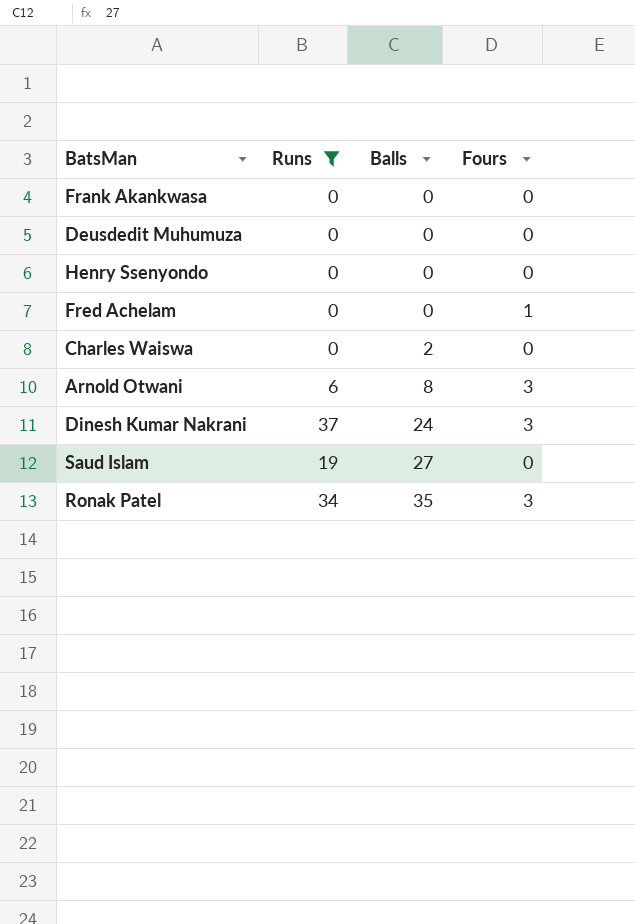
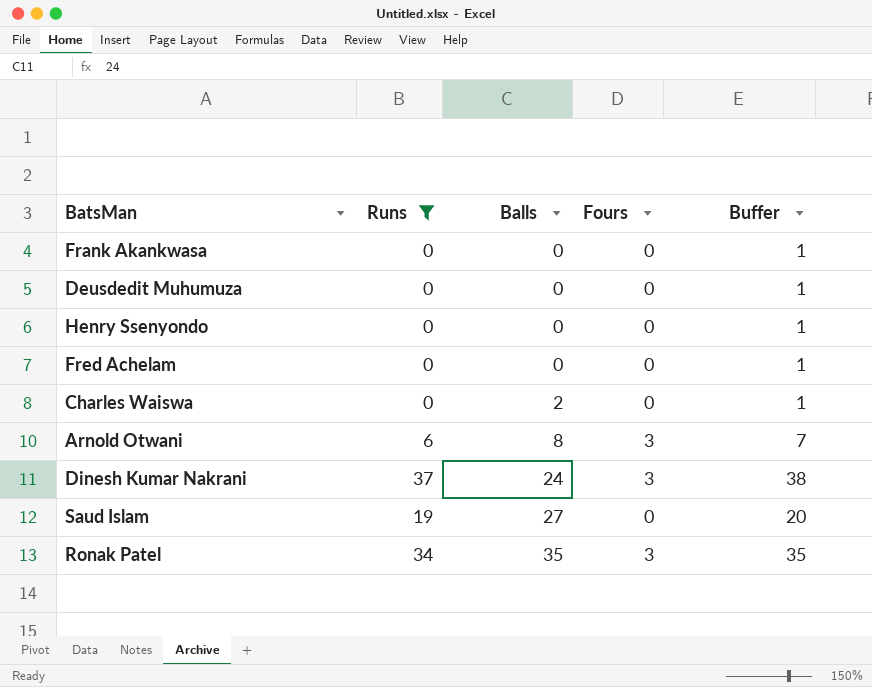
column Buffer | formula: none -> [Runs] + 1
Fred Achelam | Fours: 1 -> 0

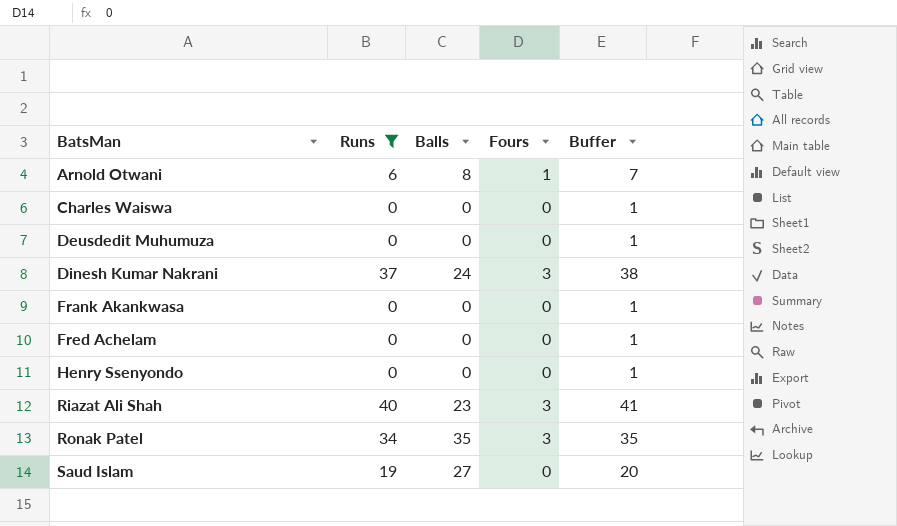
row order: Balls ascending -> BatsMan ascending
Arnold Otwani | Fours: 3 -> 1
Charles Waiswa | Balls: 2 -> 0
row Riazat Ali Shah: none -> 40 | 23 | 3 | 41

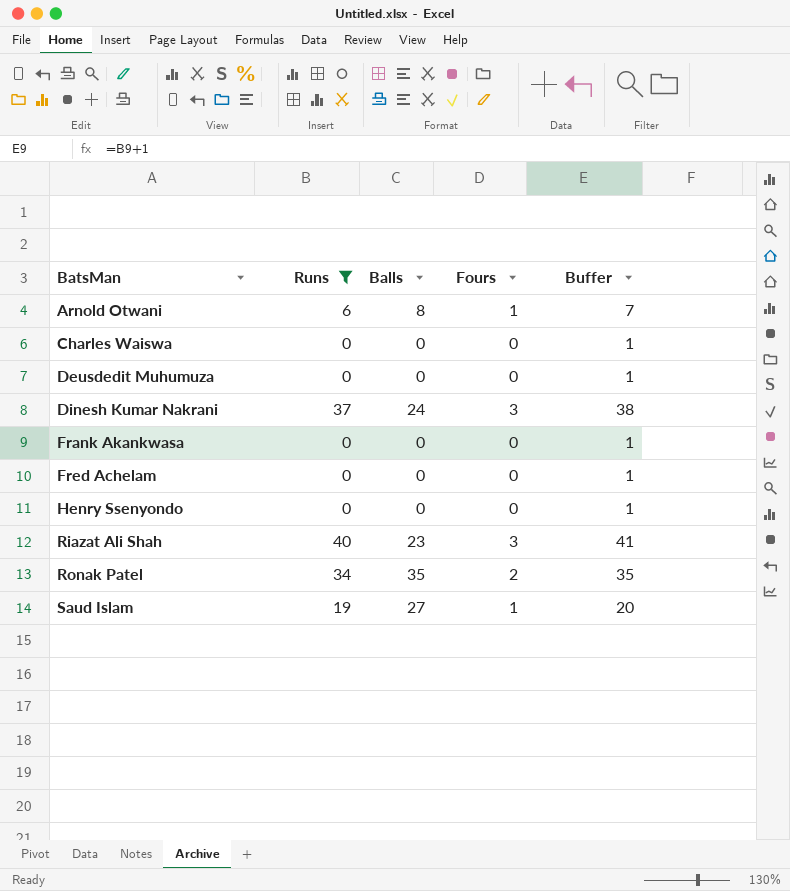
Ronak Patel | Fours: 3 -> 2
Saud Islam | Fours: 0 -> 1

